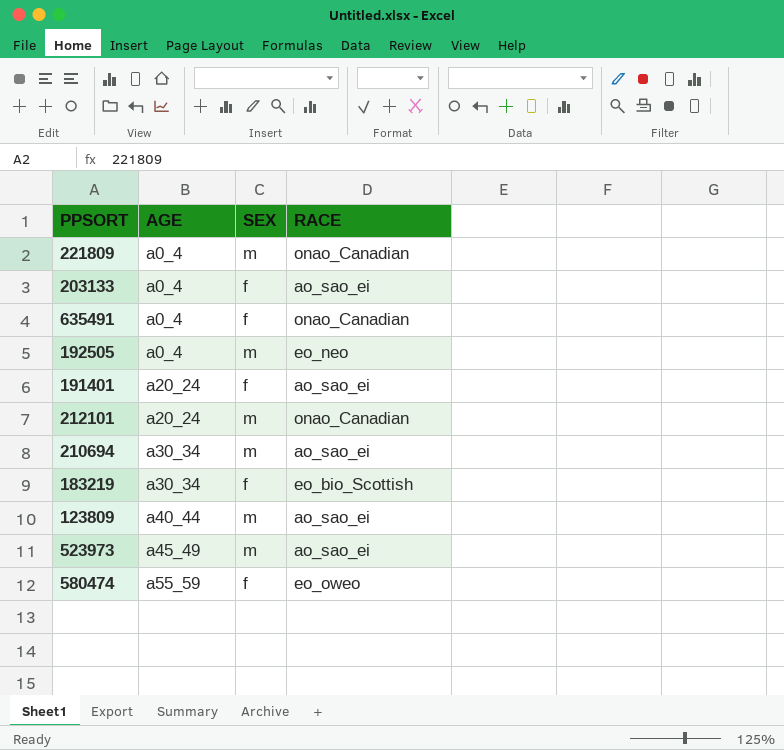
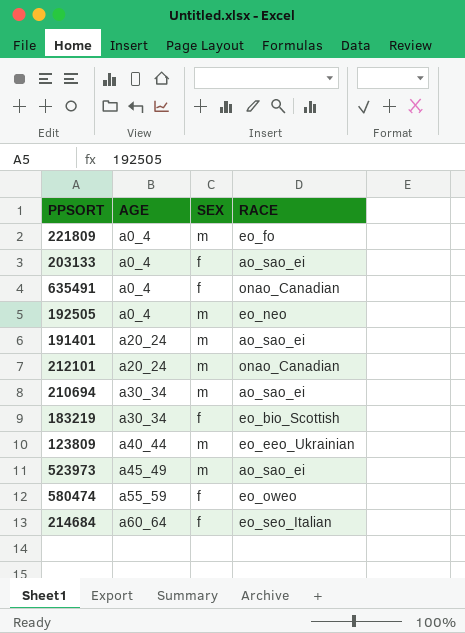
221809 | RACE: onao_Canadian -> eo_fo
191401 | SEX: f -> m
123809 | RACE: ao_sao_ei -> eo_eeo_Ukrainian
row 214684: none -> a60_64 | f | eo_seo_Italian

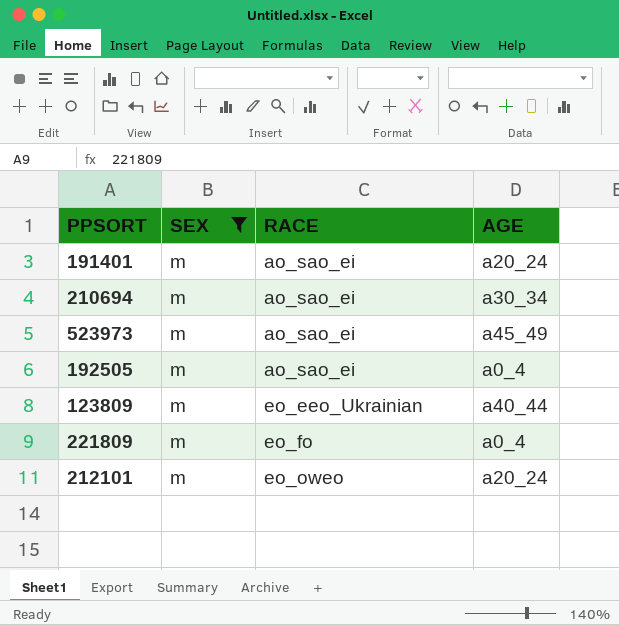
filter: none -> SEX = m
row order: AGE ascending -> RACE ascending
column AGE | position: 2 -> 4
192505 | RACE: eo_neo -> ao_sao_ei
212101 | RACE: onao_Canadian -> eo_oweo

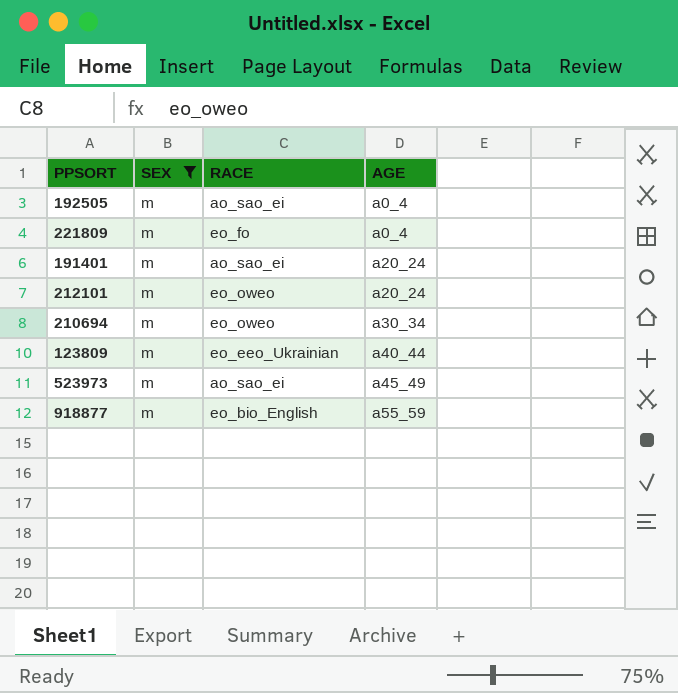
row order: RACE ascending -> AGE ascending
210694 | RACE: ao_sao_ei -> eo_oweo
row 918877: none -> m | eo_bio_English | a55_59

